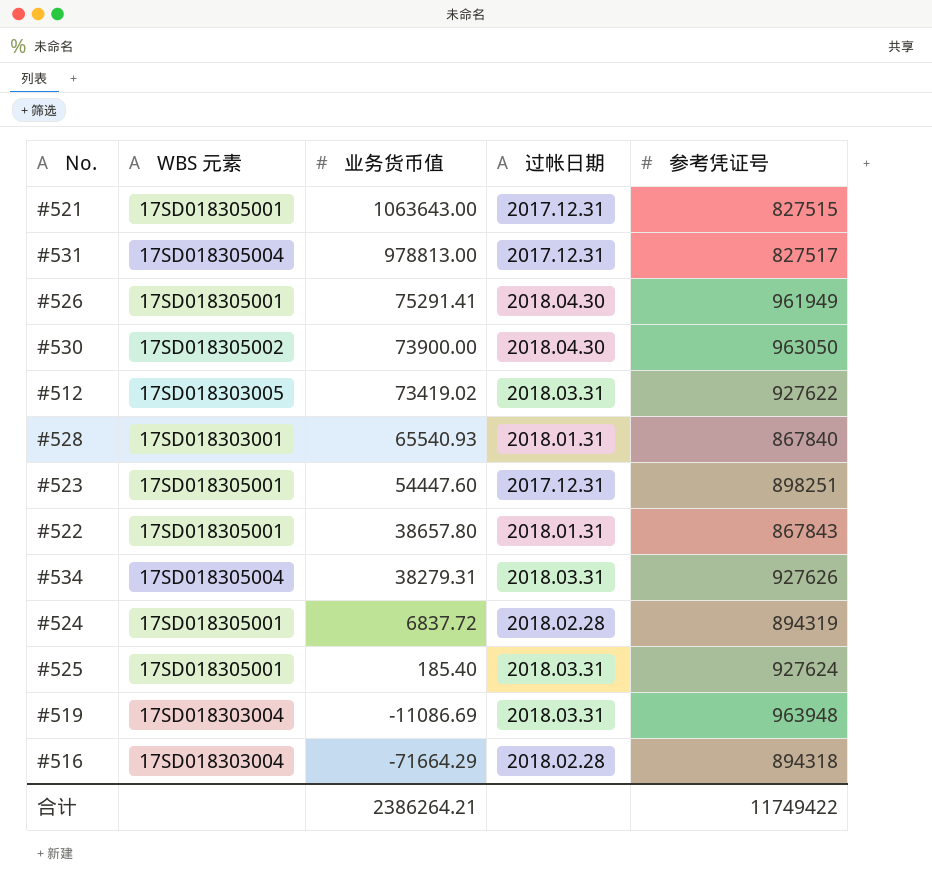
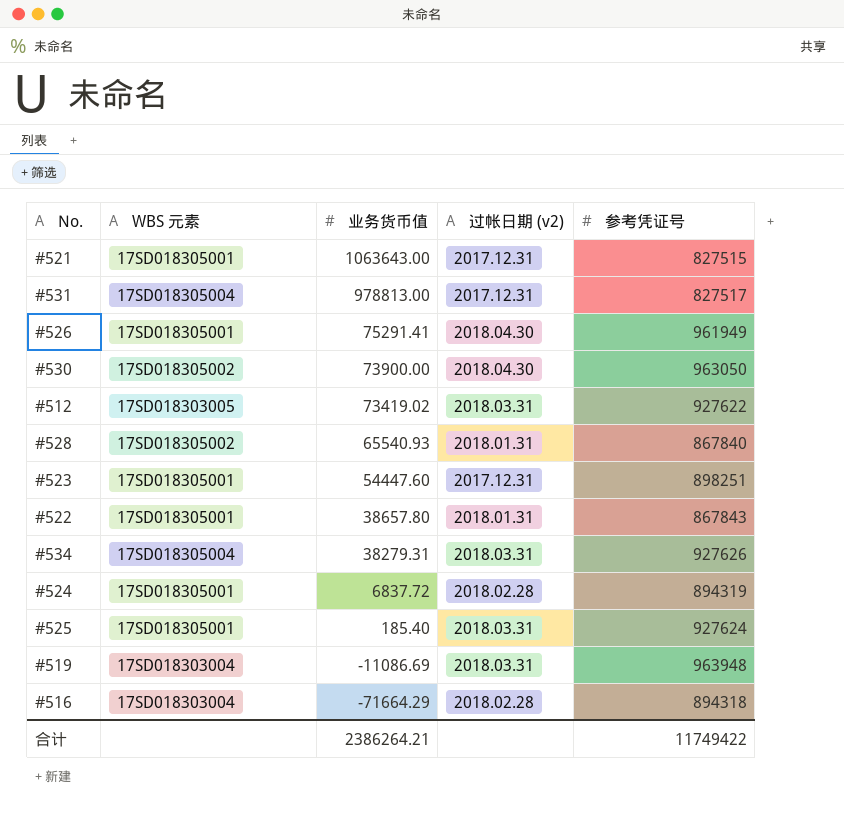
column name: 过帐日期 -> 过帐日期 (v2)
#528 | WBS 元素: 17SD018303001 -> 17SD018305002

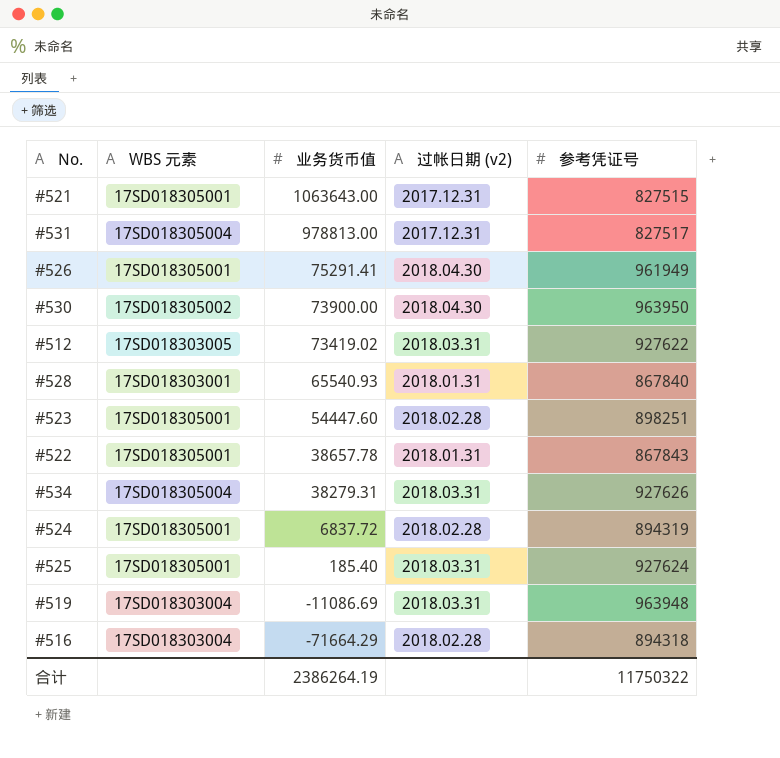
#530 | 参考凭证号: 963050 -> 963950
#528 | WBS 元素: 17SD018305002 -> 17SD018303001
#523 | 过帐日期 (v2): 2017.12.31 -> 2018.02.28
#522 | 业务货币值: 38657.80 -> 38657.78
合计 | 业务货币值: 2386264.21 -> 2386264.19
合计 | 参考凭证号: 11749422 -> 11750322

